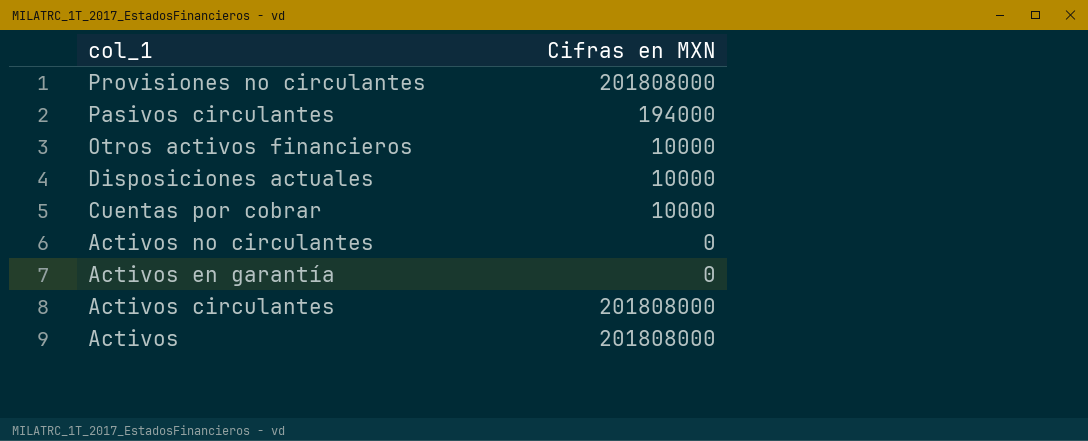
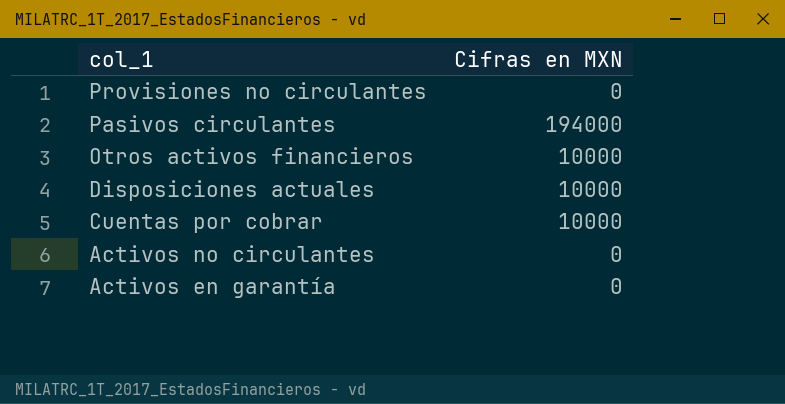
row Activos circulantes: 201808000 -> none
row Activos: 201808000 -> none
Provisiones no circulantes | Cifras en MXN: 201808000 -> 0

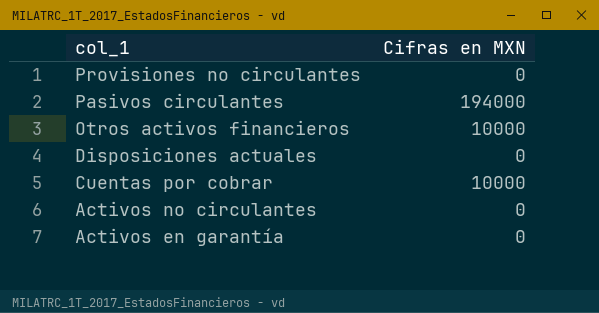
Disposiciones actuales | Cifras en MXN: 10000 -> 0

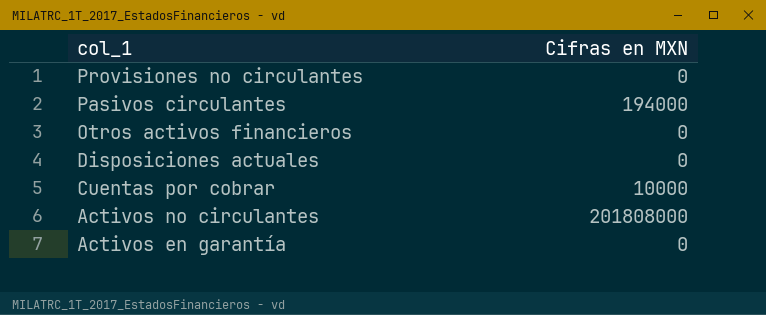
Otros activos financieros | Cifras en MXN: 10000 -> 0
Activos no circulantes | Cifras en MXN: 0 -> 201808000

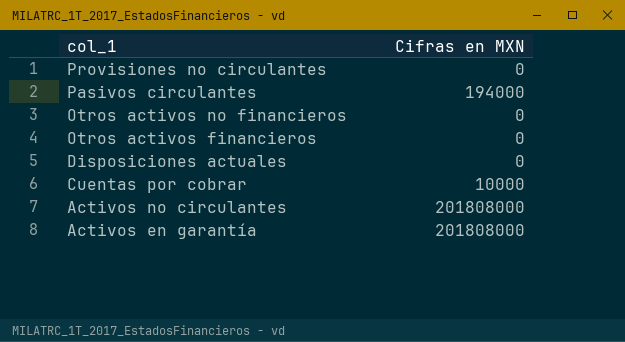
row Otros activos no financieros: none -> 0
Activos en garantía | Cifras en MXN: 0 -> 201808000

